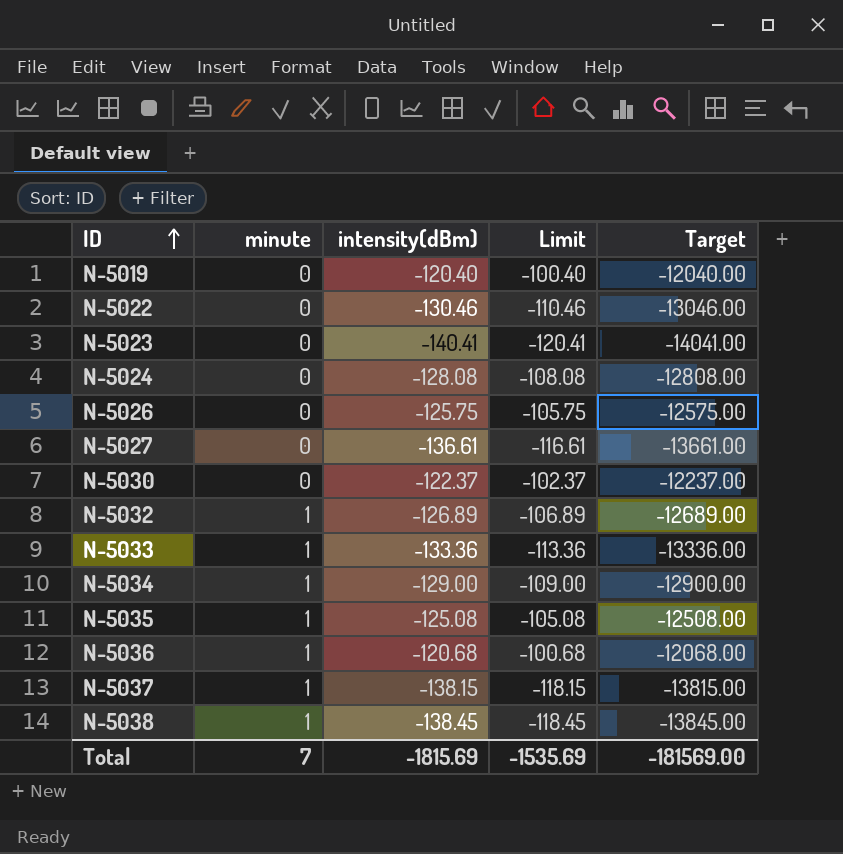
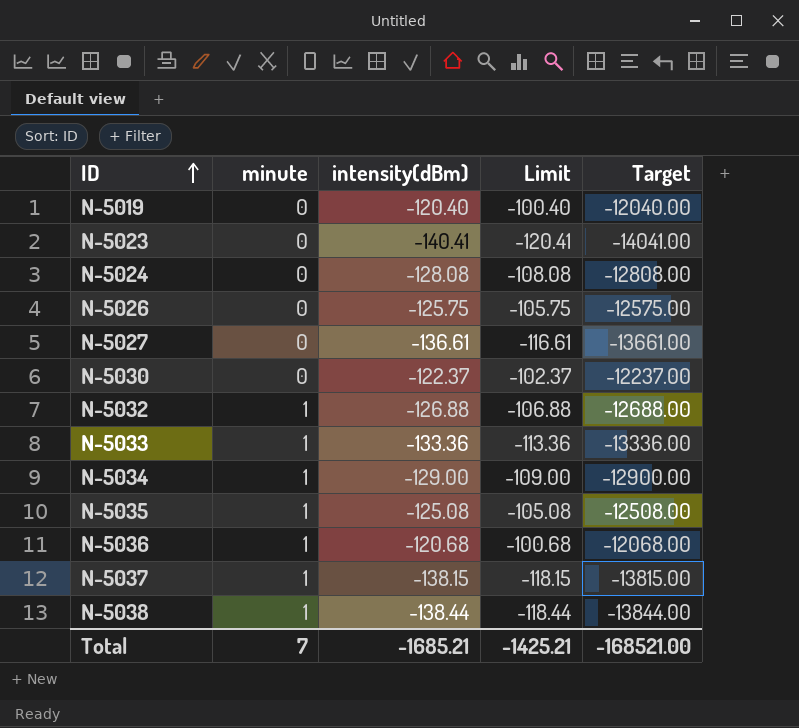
row N-5022: 0 | -130.46 | -110.46 | -13046.00 -> none
N-5032 | intensity(dBm): -126.89 -> -126.88
N-5032 | Limit: -106.89 -> -106.88
N-5032 | Target: -12689.00 -> -12688.00
N-5038 | intensity(dBm): -138.45 -> -138.44
N-5038 | Limit: -118.45 -> -118.44
N-5038 | Target: -13845.00 -> -13844.00
Total | intensity(dBm): -1815.69 -> -1685.21
Total | Limit: -1535.69 -> -1425.21
Total | Target: -181569.00 -> -168521.00

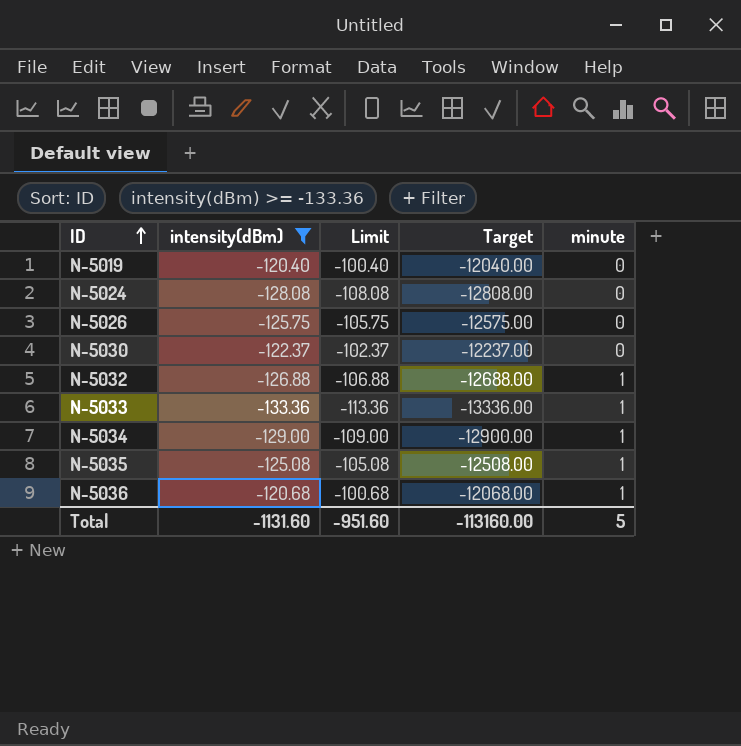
filter: none -> intensity(dBm) >= -133.36
column minute | position: 2 -> 5
Total | intensity(dBm): -1685.21 -> -1131.60
Total | Limit: -1425.21 -> -951.60
Total | Target: -168521.00 -> -113160.00
Total | minute: 7 -> 5

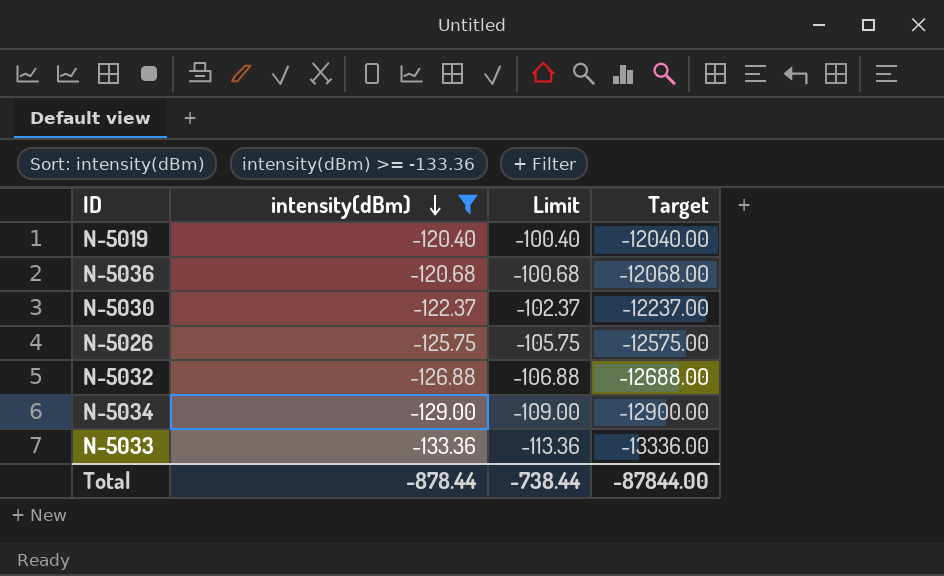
row order: ID ascending -> intensity(dBm) descending
column minute | position: 5 -> none
row N-5024: -128.08 | -108.08 | -12808.00 | 0 -> none
row N-5035: -125.08 | -105.08 | -12508.00 | 1 -> none
Total | intensity(dBm): -1131.60 -> -878.44
Total | Limit: -951.60 -> -738.44
Total | Target: -113160.00 -> -87844.00

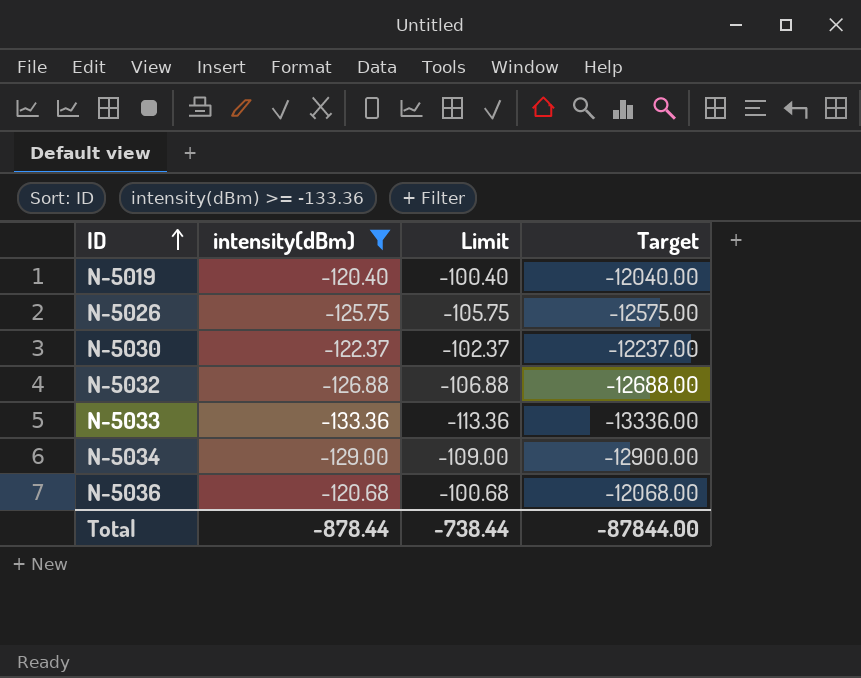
row order: intensity(dBm) descending -> ID ascending

